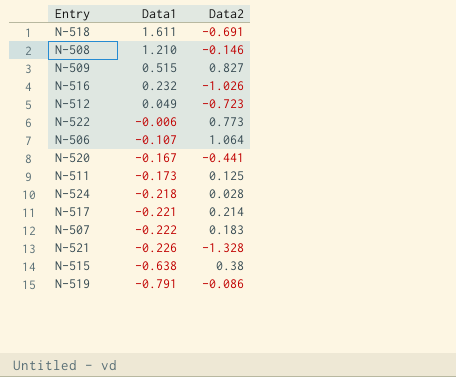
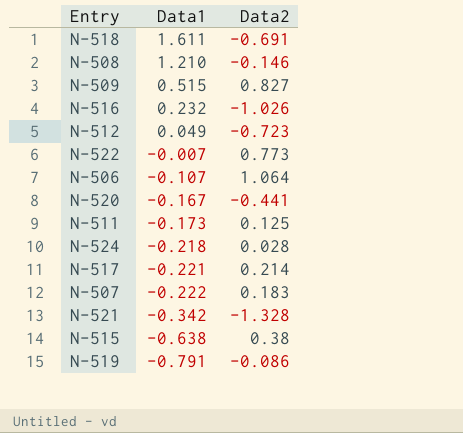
N-522 | Data1: -0.006 -> -0.007
N-521 | Data1: -0.226 -> -0.342

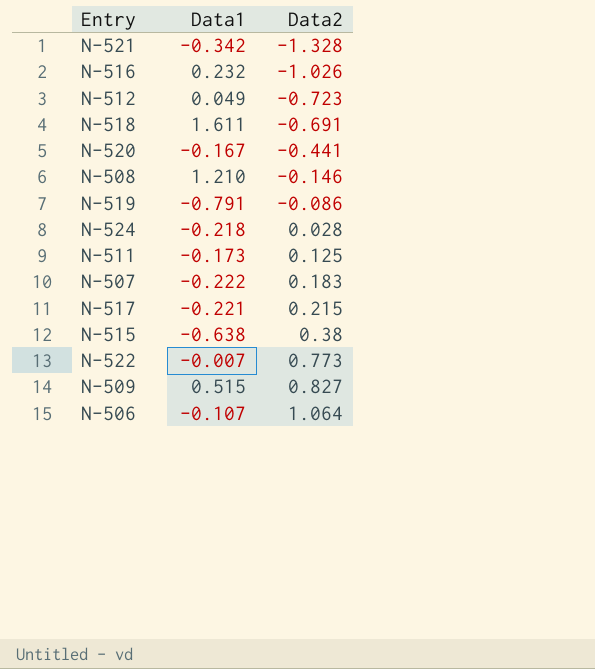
row order: Data1 descending -> Data2 ascending
N-517 | Data2: 0.214 -> 0.215

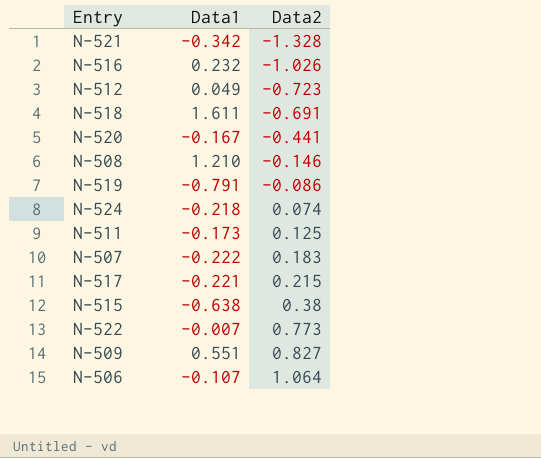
N-524 | Data2: 0.028 -> 0.074
N-509 | Data1: 0.515 -> 0.551

